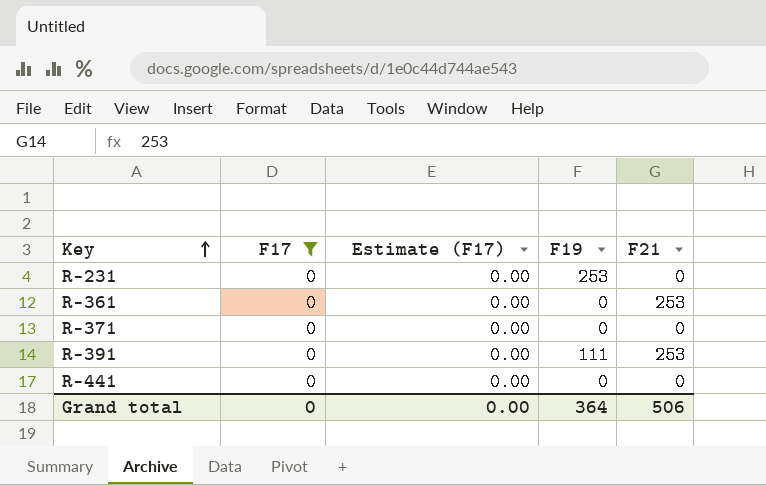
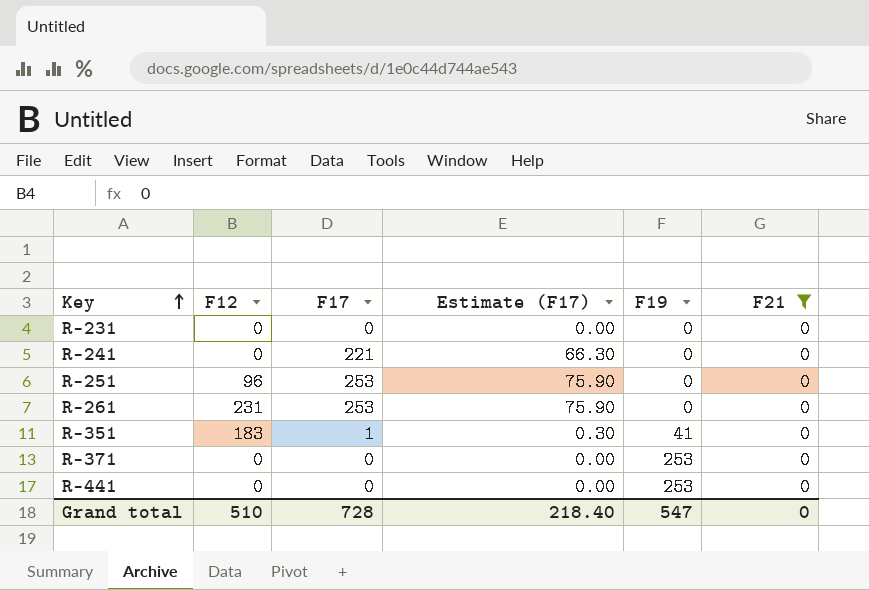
filter: F17 = 0 -> F21 = 0
column F12 | position: none -> 2
R-231 | F19: 253 -> 0
R-371 | F19: 0 -> 253
R-441 | F19: 0 -> 253
Grand total | F17: 0 -> 728
Grand total | Estimate (F17): 0.00 -> 218.40
Grand total | F19: 364 -> 547
Grand total | F21: 506 -> 0

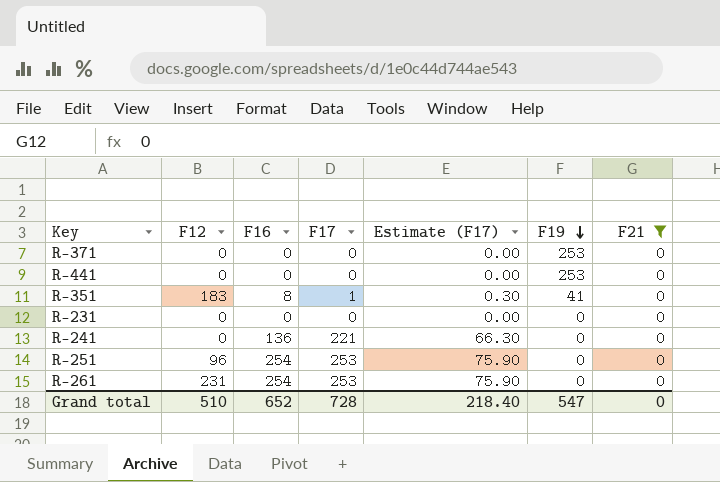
row order: Key ascending -> F19 descending
column F16 | position: none -> 3

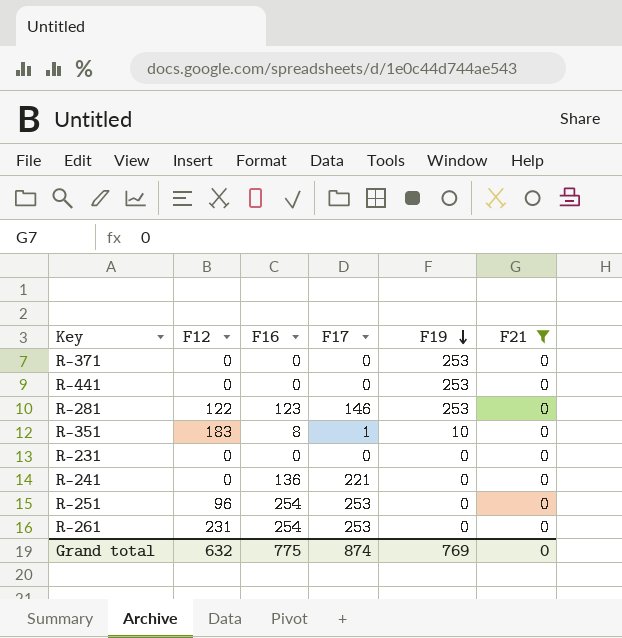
column Estimate (F17) | formula: [F17] * 0.3 -> none
row R-281: none -> 122 | 123 | 146 | 253 | 0
R-351 | F19: 41 -> 10
Grand total | F12: 510 -> 632
Grand total | F16: 652 -> 775
Grand total | F17: 728 -> 874
Grand total | F19: 547 -> 769

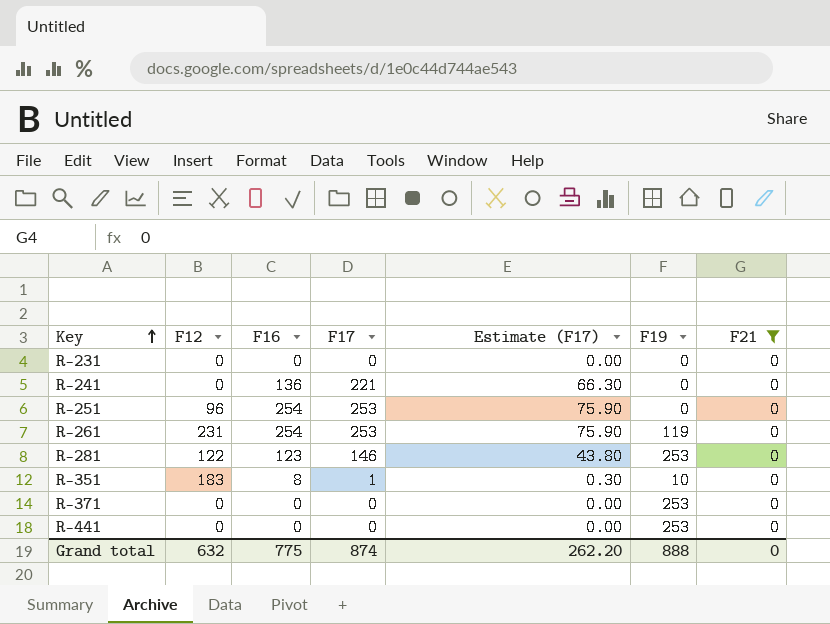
row order: F19 descending -> Key ascending
column Estimate (F17) | formula: none -> [F17] * 0.3
R-261 | F19: 0 -> 119
Grand total | F19: 769 -> 888

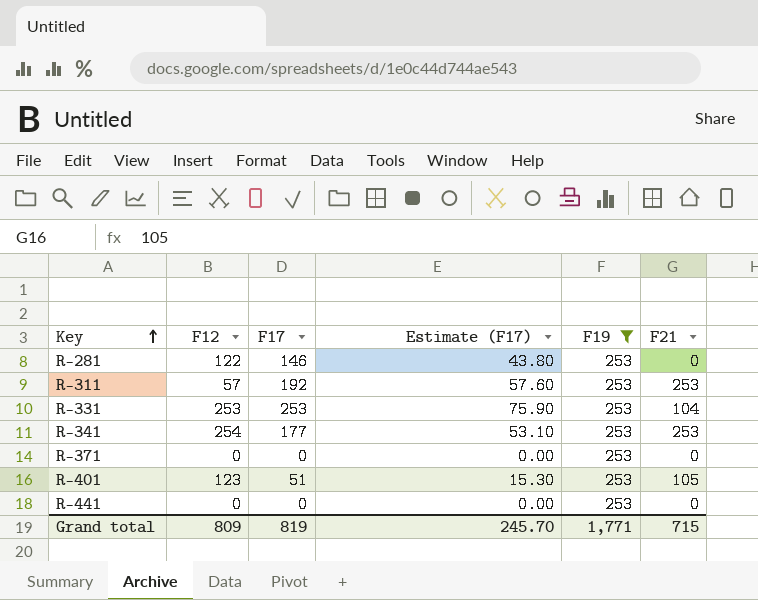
filter: F21 = 0 -> F19 = 253
column F16 | position: 3 -> none
Grand total | F12: 632 -> 809
Grand total | F17: 874 -> 819
Grand total | Estimate (F17): 262.20 -> 245.70
Grand total | F19: 888 -> 1,771
Grand total | F21: 0 -> 715

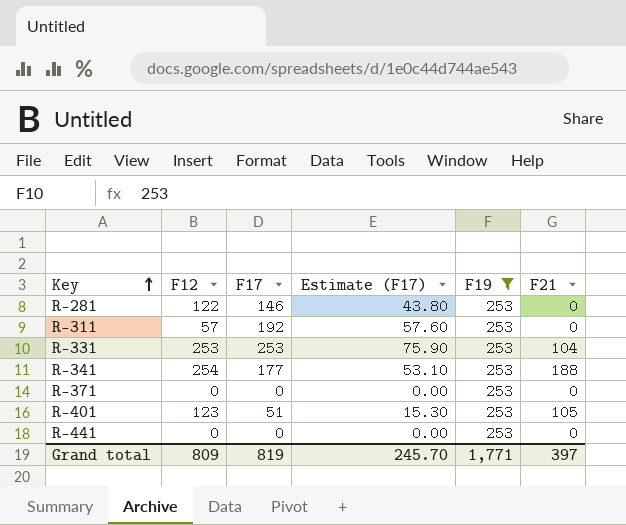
R-311 | F21: 253 -> 0
R-341 | F21: 253 -> 188
Grand total | F21: 715 -> 397

